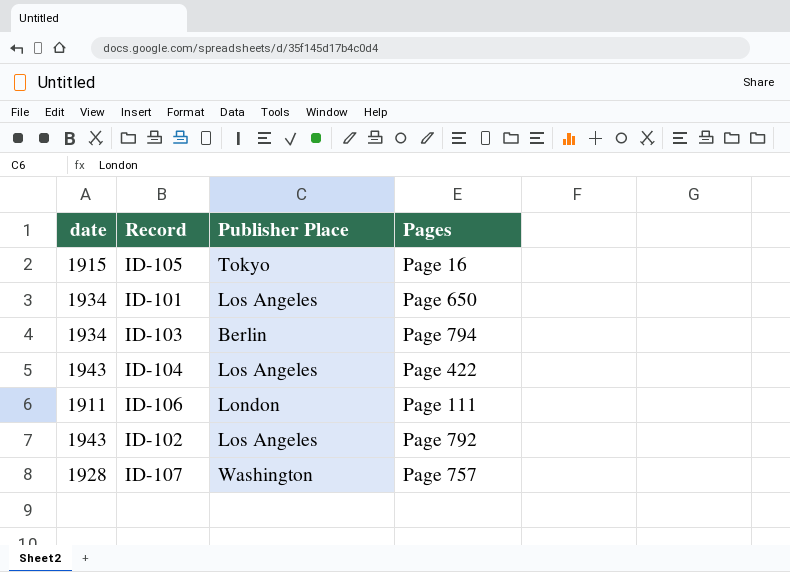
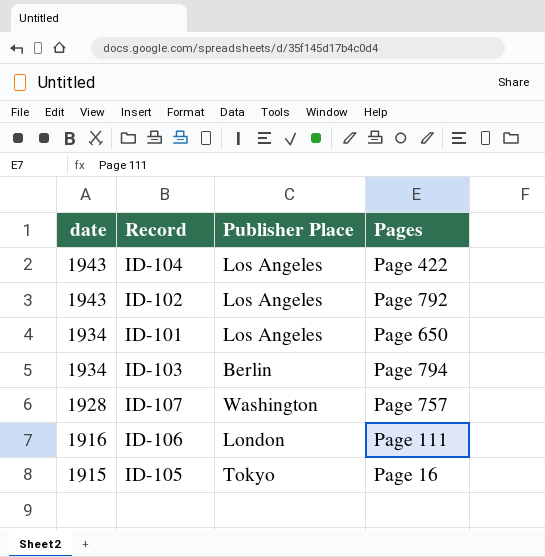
row order: none -> date descending
ID-106 | date: 1911 -> 1916

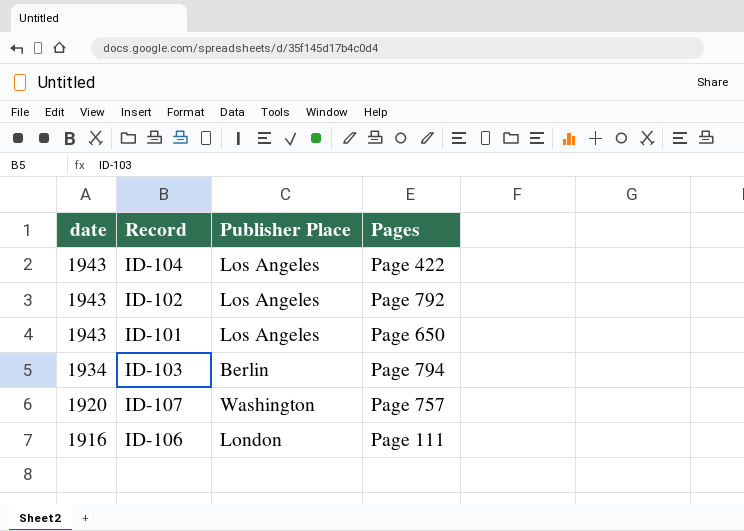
row ID-105: 1915 | Tokyo | Page 16 -> none
ID-101 | date: 1934 -> 1943
ID-107 | date: 1928 -> 1920

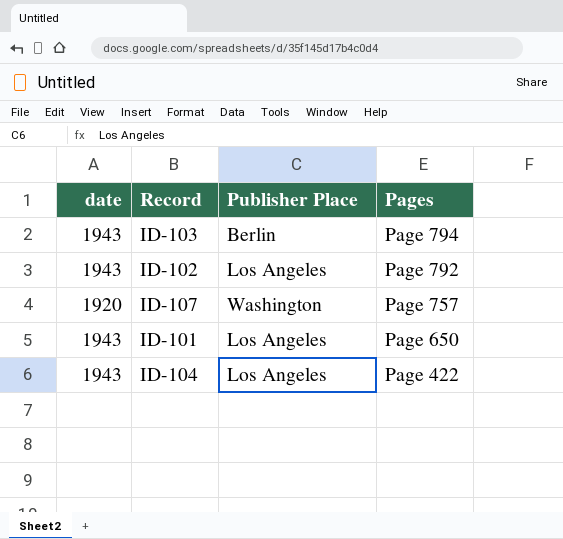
row order: date descending -> Pages descending
row ID-106: 1916 | London | Page 111 -> none
ID-103 | date: 1934 -> 1943

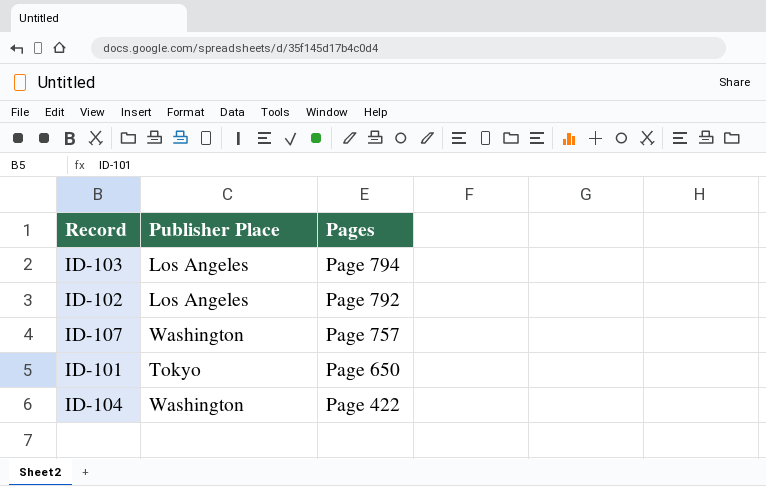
column date | position: 1 -> none
ID-103 | Publisher Place: Berlin -> Los Angeles
ID-101 | Publisher Place: Los Angeles -> Tokyo
ID-104 | Publisher Place: Los Angeles -> Washington

